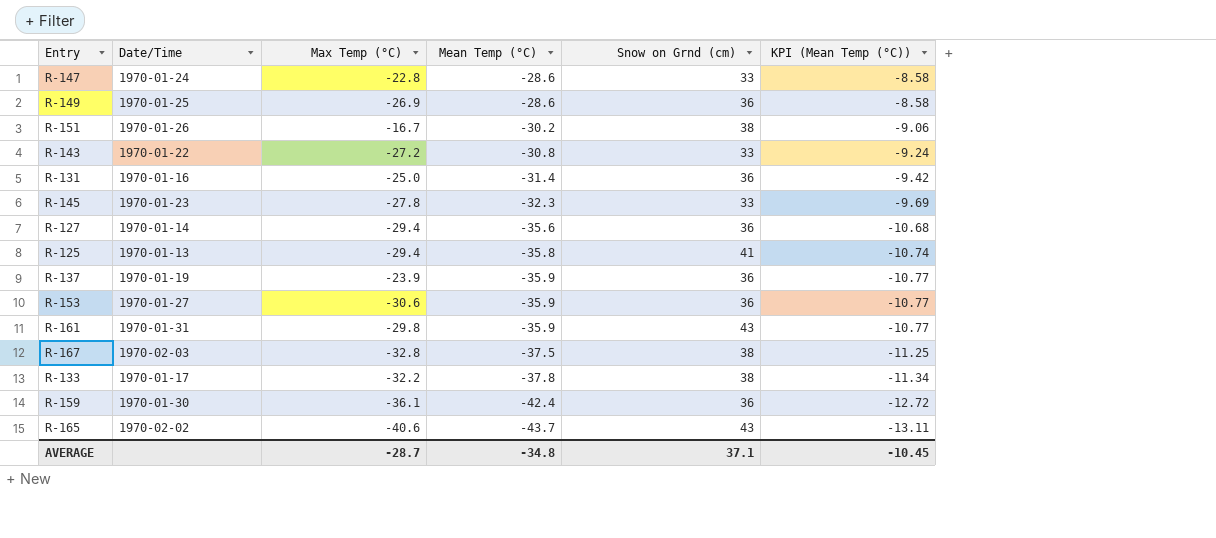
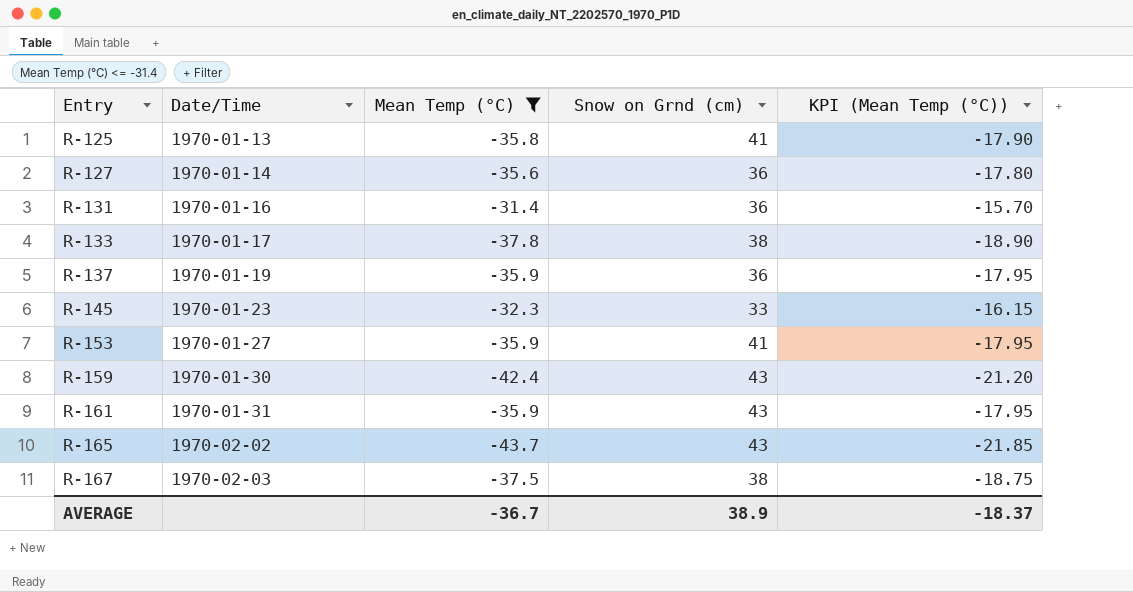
filter: none -> Mean Temp (°C) <= -31.4
row order: Mean Temp (°C) descending -> Entry ascending
column Max Temp (°C) | position: 3 -> none
column KPI (Mean Temp (°C)) | formula: [Mean Temp (°C)] * 0.3 -> [Mean Temp (°C)] * 0.5
R-153 | Snow on Grnd (cm): 36 -> 41
R-159 | Snow on Grnd (cm): 36 -> 43
AVERAGE | Mean Temp (°C): -34.8 -> -36.7
AVERAGE | Snow on Grnd (cm): 37.1 -> 38.9
AVERAGE | KPI (Mean Temp (°C)): -10.45 -> -18.37

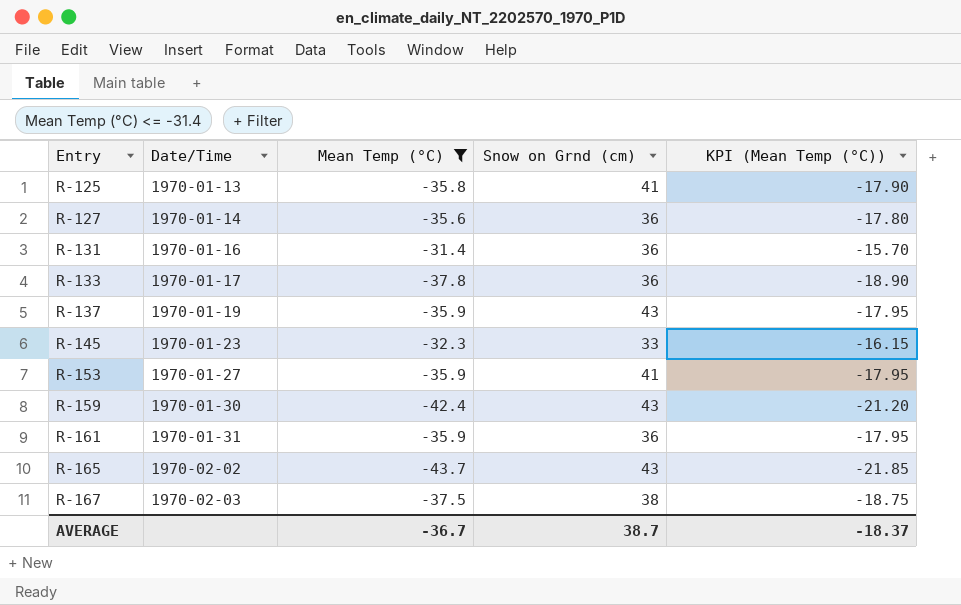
R-133 | Snow on Grnd (cm): 38 -> 36
R-137 | Snow on Grnd (cm): 36 -> 43
R-161 | Snow on Grnd (cm): 43 -> 36
AVERAGE | Snow on Grnd (cm): 38.9 -> 38.7

